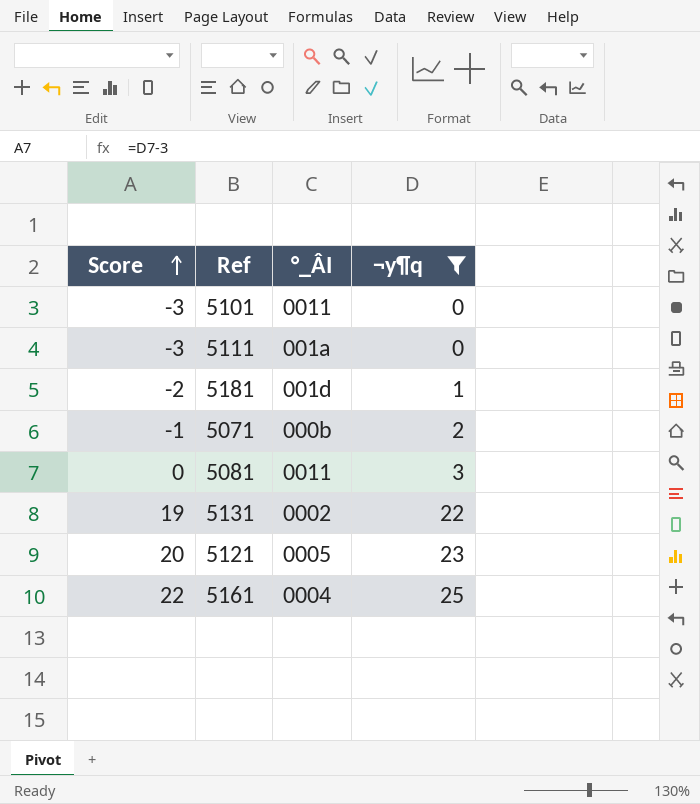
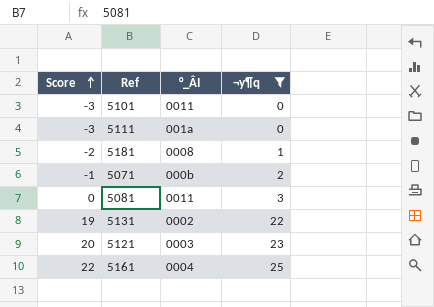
5181 | °_ÂI: 001d -> 0008
5121 | °_ÂI: 0005 -> 0003

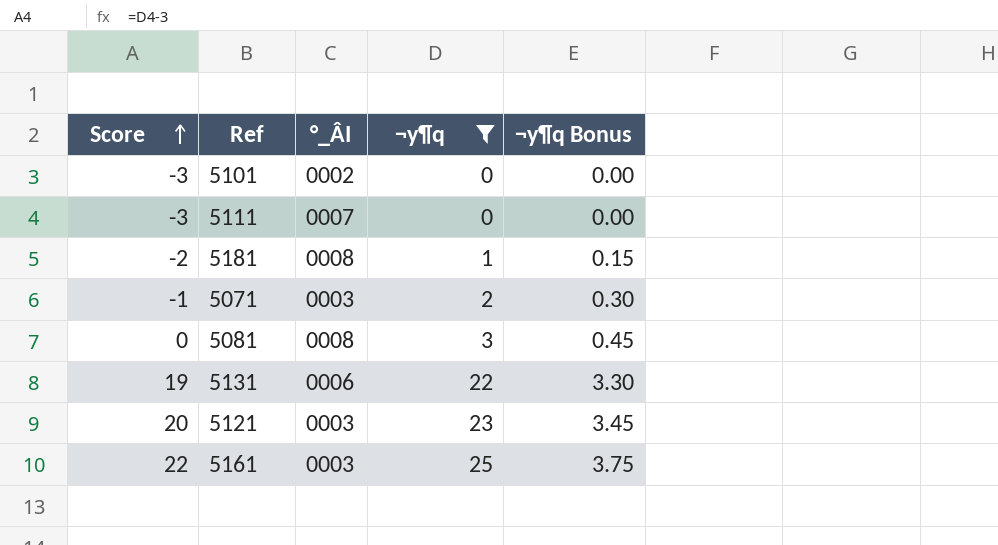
column ¬y¶q Bonus | formula: none -> [¬y¶q] * 0.15
5101 | °_ÂI: 0011 -> 0002
5111 | °_ÂI: 001a -> 0007
5071 | °_ÂI: 000b -> 0003
5081 | °_ÂI: 0011 -> 0008
5131 | °_ÂI: 0002 -> 0006
5161 | °_ÂI: 0004 -> 0003

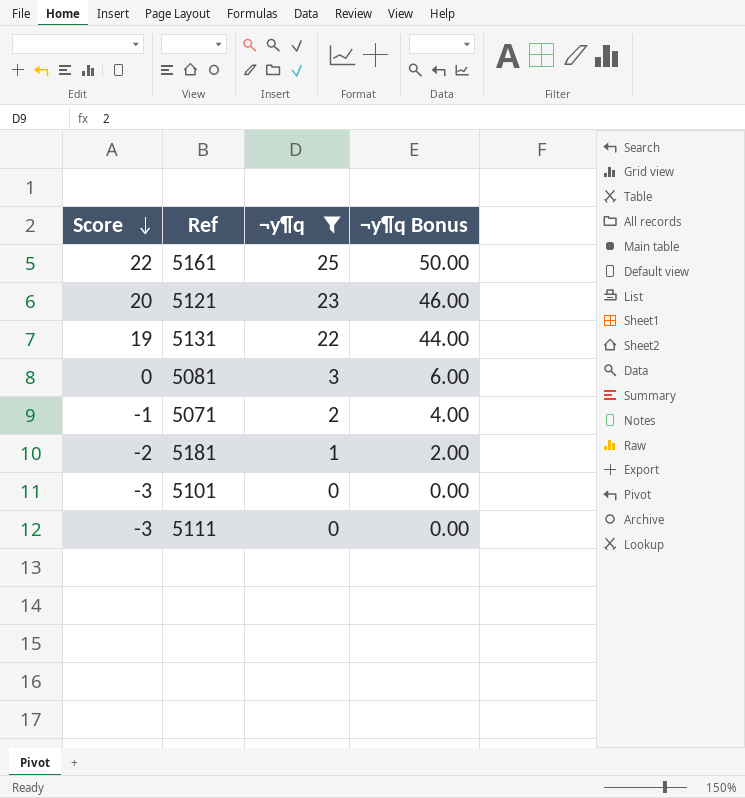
row order: Score ascending -> Score descending
column °_ÂI | position: 3 -> none
column ¬y¶q Bonus | formula: [¬y¶q] * 0.15 -> [¬y¶q] * 2

